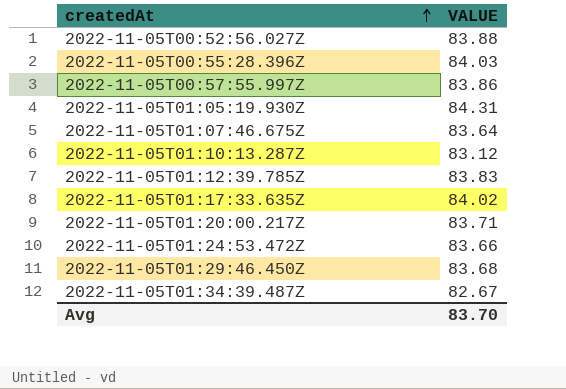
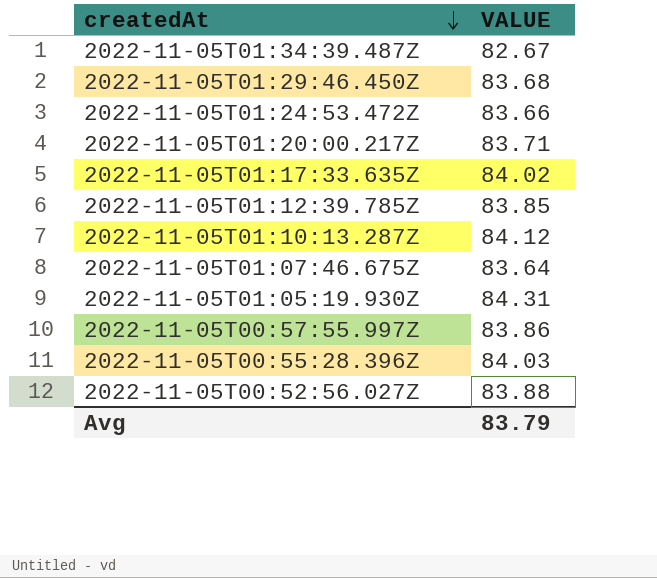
row order: createdAt ascending -> createdAt descending
2022-11-05T01:12:39.785Z | VALUE: 83.83 -> 83.85
2022-11-05T01:10:13.287Z | VALUE: 83.12 -> 84.12
Avg | VALUE: 83.70 -> 83.79

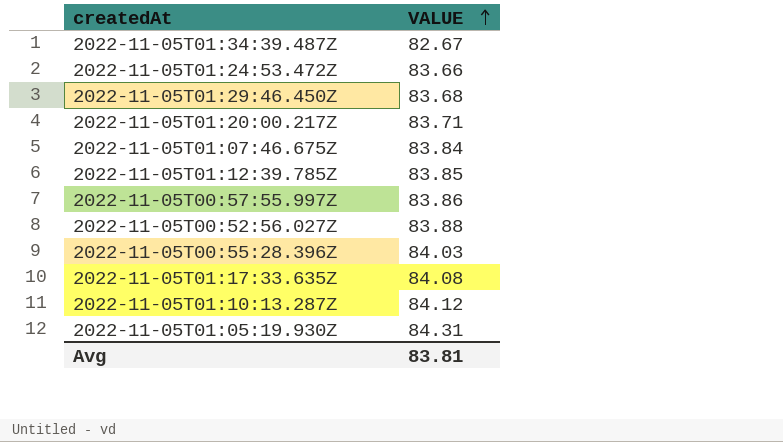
row order: createdAt descending -> VALUE ascending
2022-11-05T01:07:46.675Z | VALUE: 83.64 -> 83.84
2022-11-05T01:17:33.635Z | VALUE: 84.02 -> 84.08
Avg | VALUE: 83.79 -> 83.81

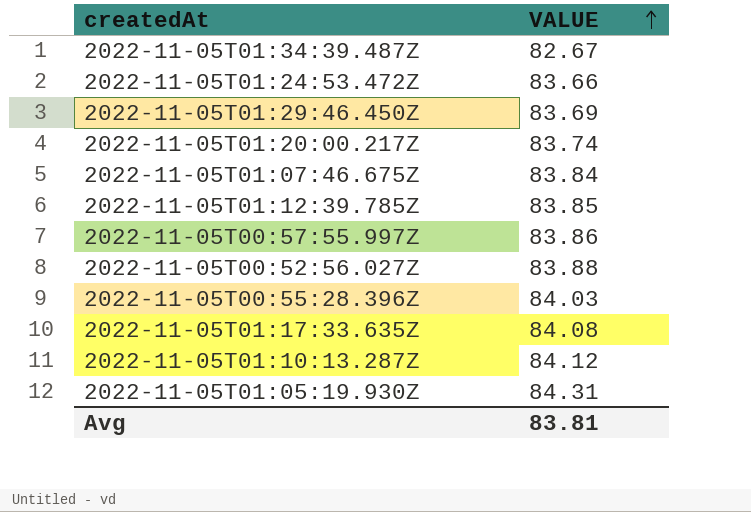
2022-11-05T01:29:46.450Z | VALUE: 83.68 -> 83.69
2022-11-05T01:20:00.217Z | VALUE: 83.71 -> 83.74

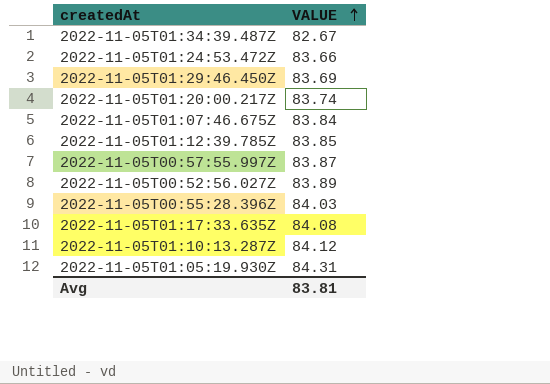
2022-11-05T00:57:55.997Z | VALUE: 83.86 -> 83.87
2022-11-05T00:52:56.027Z | VALUE: 83.88 -> 83.89

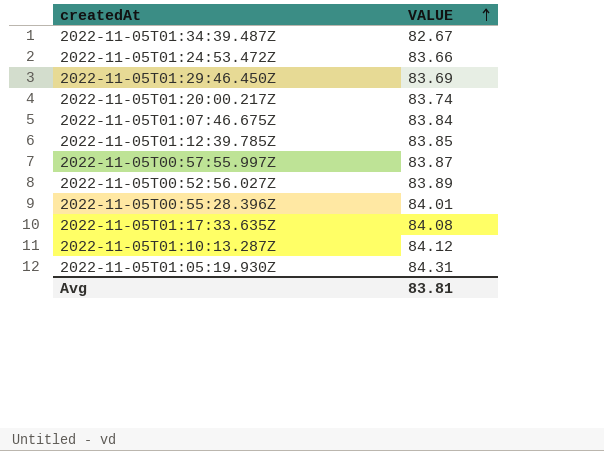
2022-11-05T00:55:28.396Z | VALUE: 84.03 -> 84.01

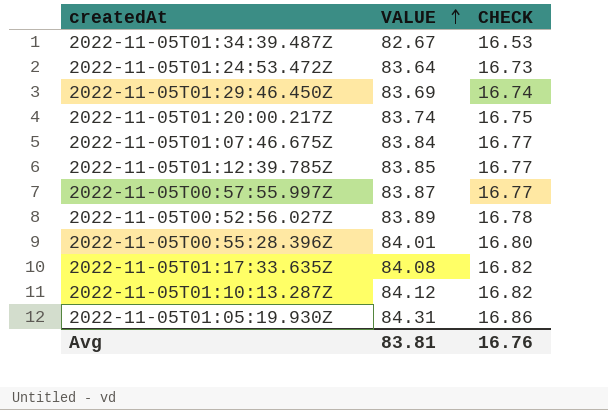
column CHECK | formula: none -> [VALUE] * 0.2
2022-11-05T01:24:53.472Z | VALUE: 83.66 -> 83.64

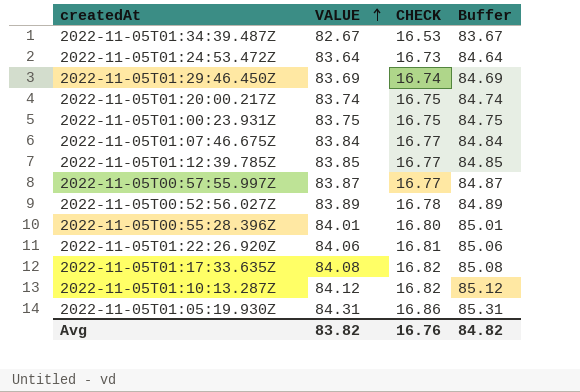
column Buffer | formula: none -> [VALUE] + 1
row 2022-11-05T01:00:23.931Z: none -> 83.75 | 16.75 | 84.75
row 2022-11-05T01:22:26.920Z: none -> 84.06 | 16.81 | 85.06
Avg | VALUE: 83.81 -> 83.82

